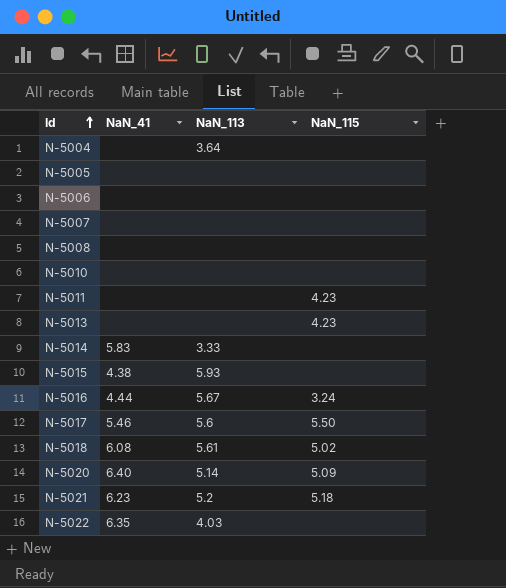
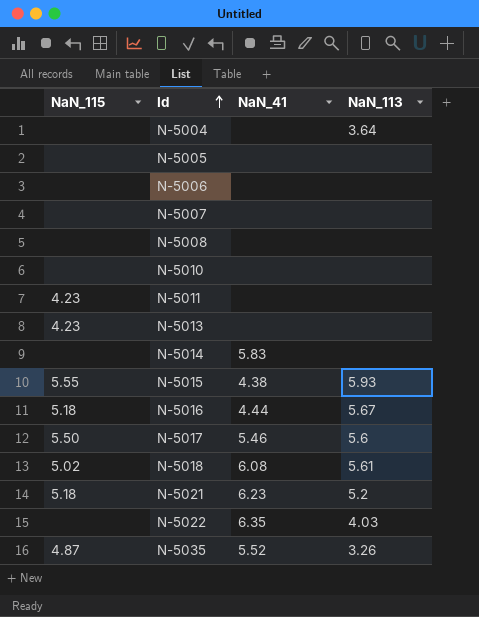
column NaN_115 | position: 4 -> 1
row N-5020: 6.40 | 5.14 | 5.09 -> none
N-5014 | NaN_113: 3.33 -> none
N-5015 | NaN_115: none -> 5.55
N-5016 | NaN_115: 3.24 -> 5.18
row N-5035: none -> 4.87 | 5.52 | 3.26

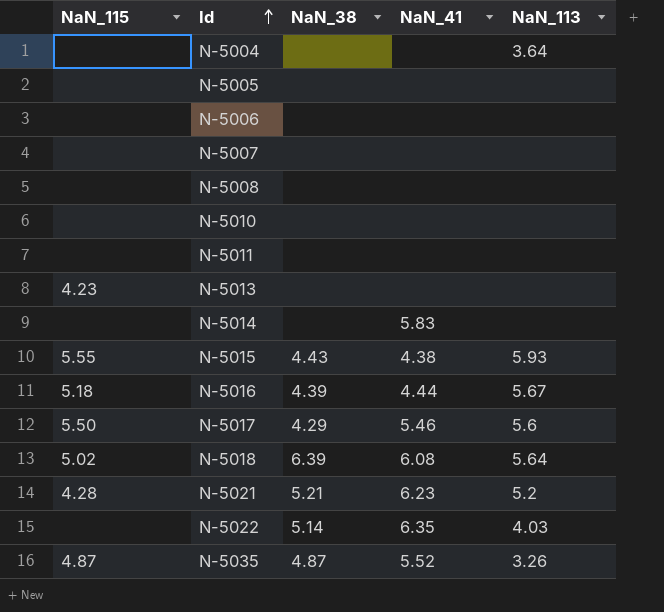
column NaN_38 | position: none -> 3
N-5011 | NaN_115: 4.23 -> none
N-5018 | NaN_113: 5.61 -> 5.64
N-5021 | NaN_115: 5.18 -> 4.28

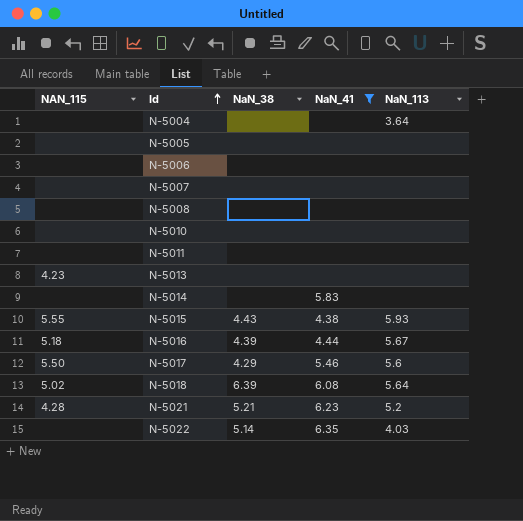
filter: none -> NaN_41 != 5.52
column name: NaN_115 -> NAN_115

